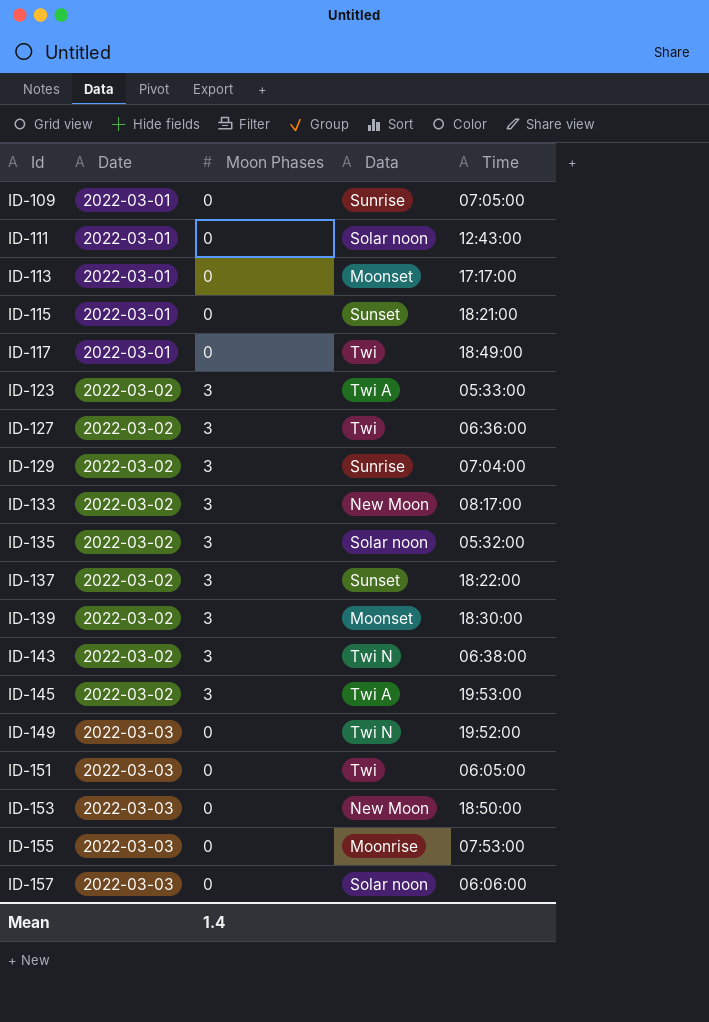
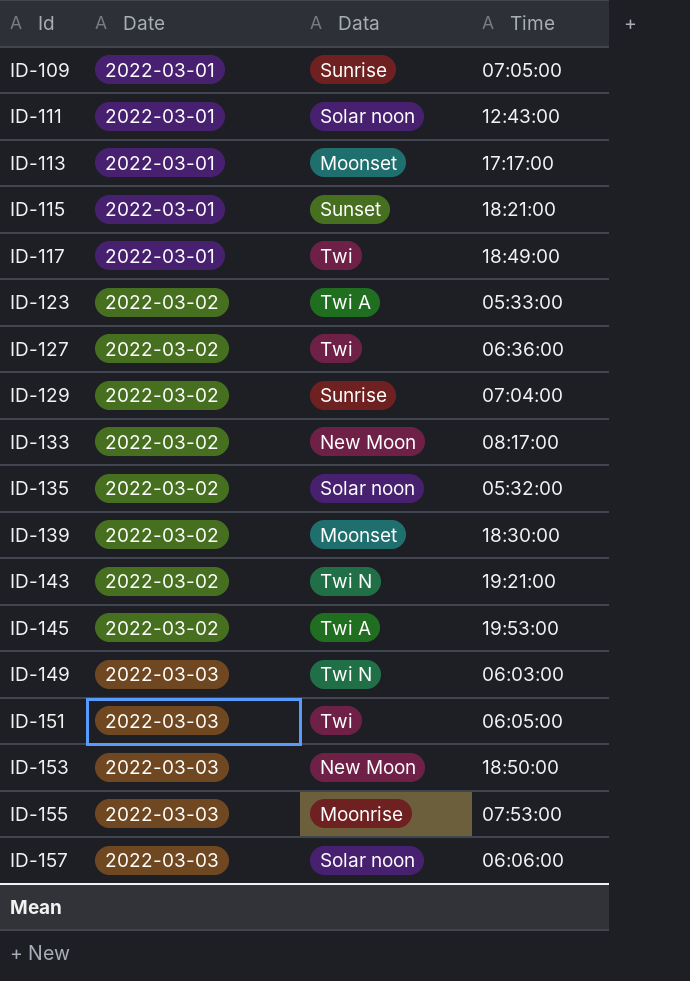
column Moon Phases | position: 3 -> none
row ID-137: 2022-03-02 | 3 | Sunset | 18:22:00 -> none
ID-143 | Time: 06:38:00 -> 19:21:00
ID-149 | Time: 19:52:00 -> 06:03:00

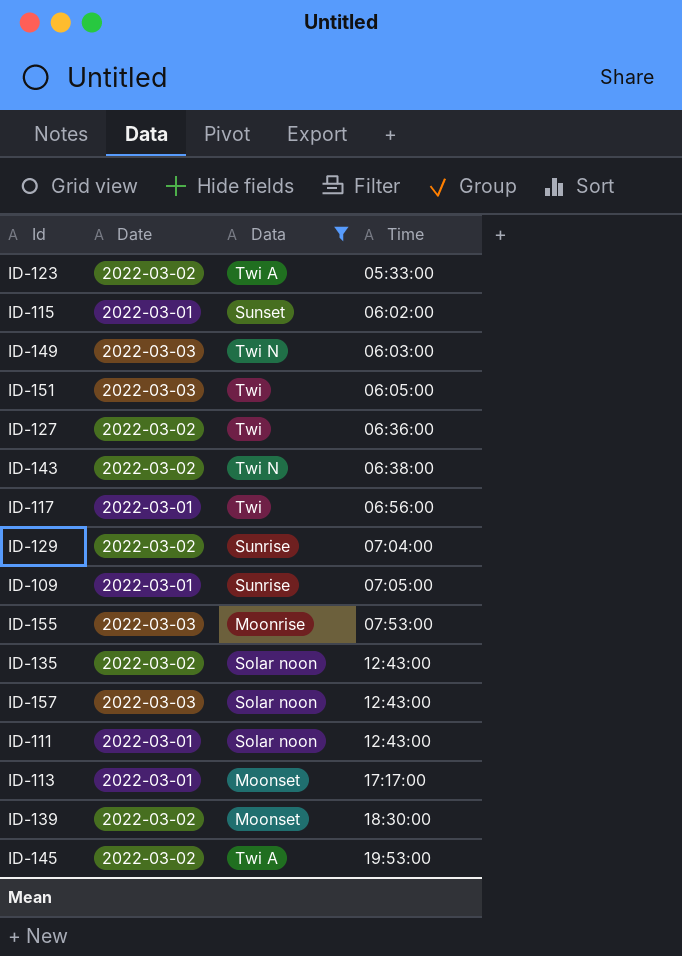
filter: none -> Data != New Moon
row order: Id ascending -> Time ascending
ID-115 | Time: 18:21:00 -> 06:02:00
ID-143 | Time: 19:21:00 -> 06:38:00
ID-117 | Time: 18:49:00 -> 06:56:00
ID-135 | Time: 05:32:00 -> 12:43:00
ID-157 | Time: 06:06:00 -> 12:43:00

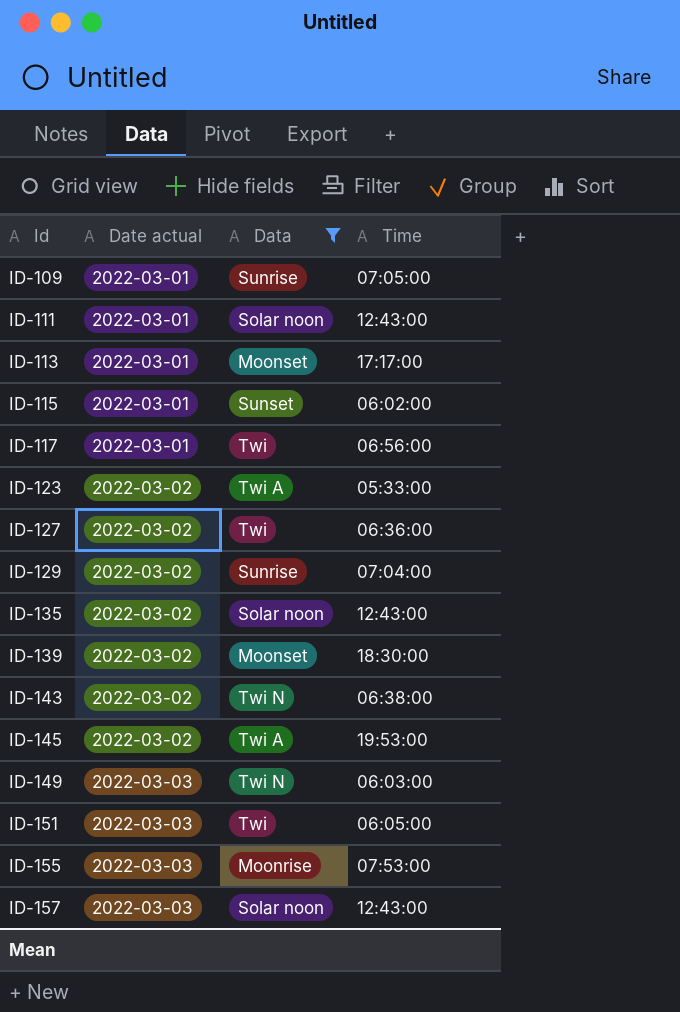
row order: Time ascending -> Id ascending
column name: Date -> Date actual

